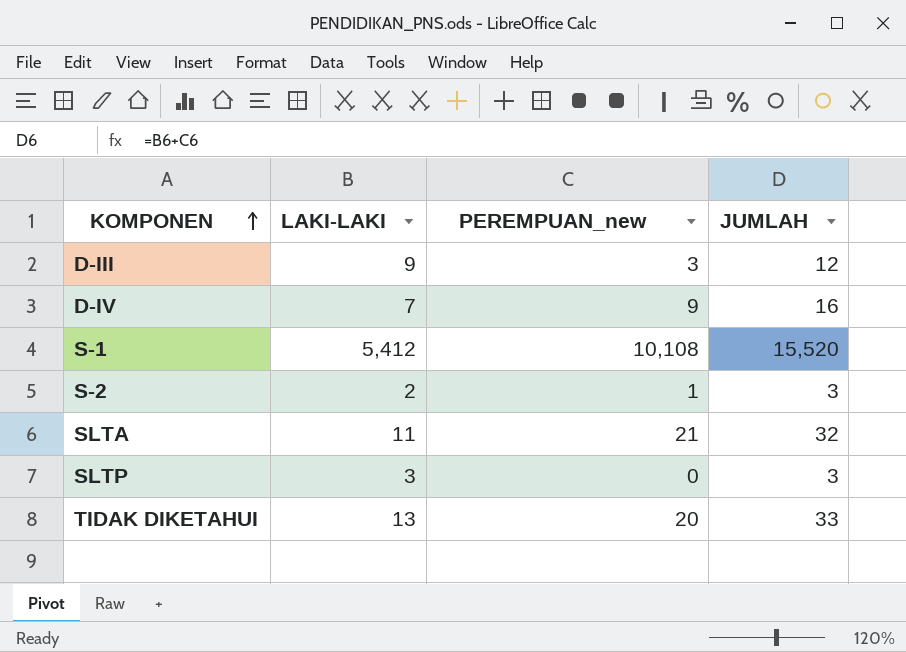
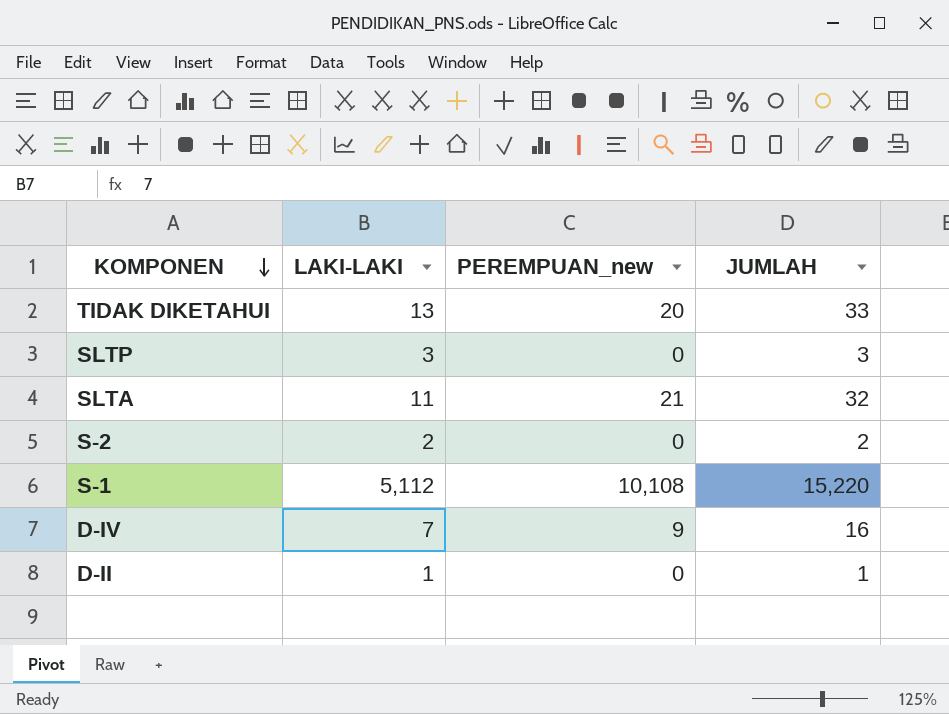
row order: KOMPONEN ascending -> KOMPONEN descending
row D-III: 9 | 3 | 12 -> none
S-2 | PEREMPUAN_new: 1 -> 0
S-2 | JUMLAH: 3 -> 2
S-1 | LAKI-LAKI: 5,412 -> 5,112
S-1 | JUMLAH: 15,520 -> 15,220
row D-II: none -> 1 | 0 | 1

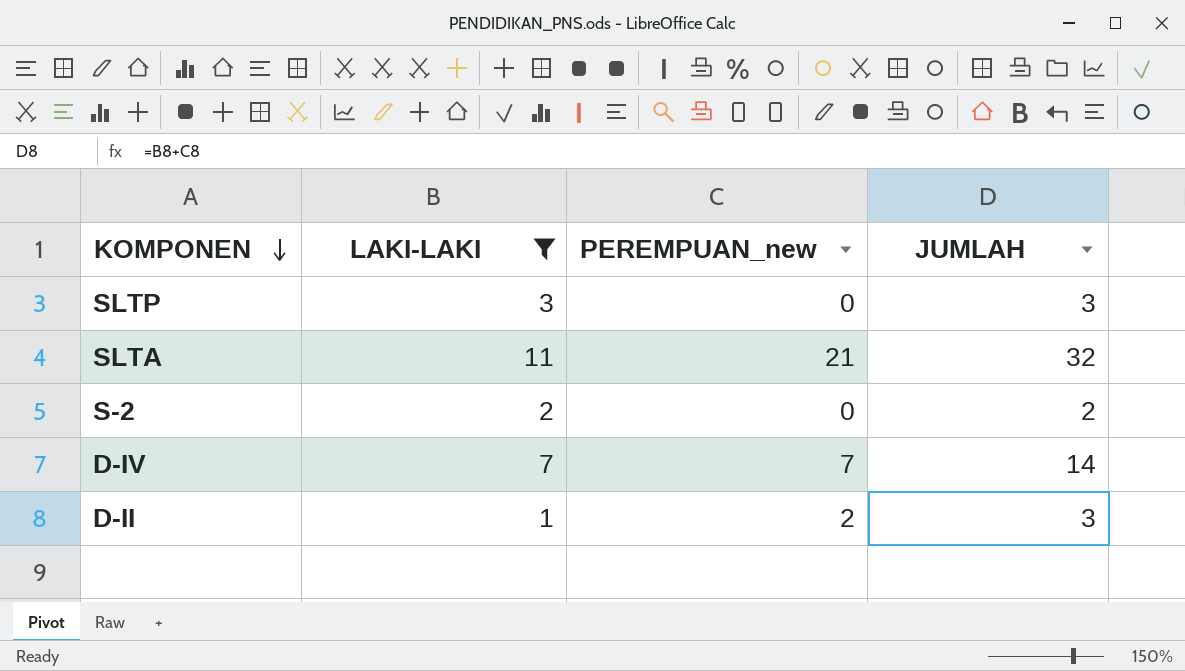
filter: none -> LAKI-LAKI <= 11
D-IV | PEREMPUAN_new: 9 -> 7
D-IV | JUMLAH: 16 -> 14
D-II | PEREMPUAN_new: 0 -> 2
D-II | JUMLAH: 1 -> 3

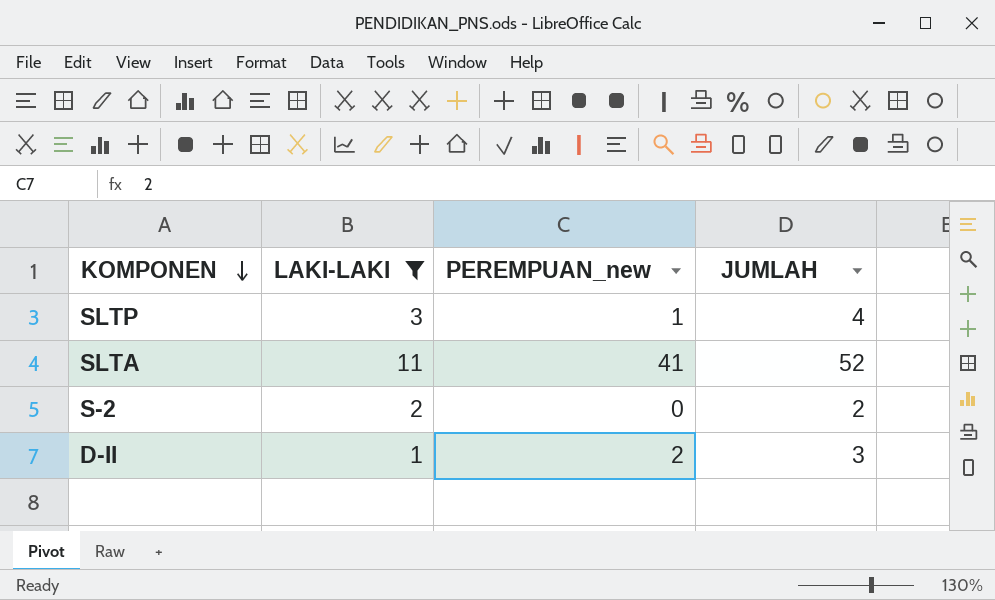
row D-IV: 7 | 7 | 14 -> none
SLTP | PEREMPUAN_new: 0 -> 1
SLTP | JUMLAH: 3 -> 4
SLTA | PEREMPUAN_new: 21 -> 41
SLTA | JUMLAH: 32 -> 52

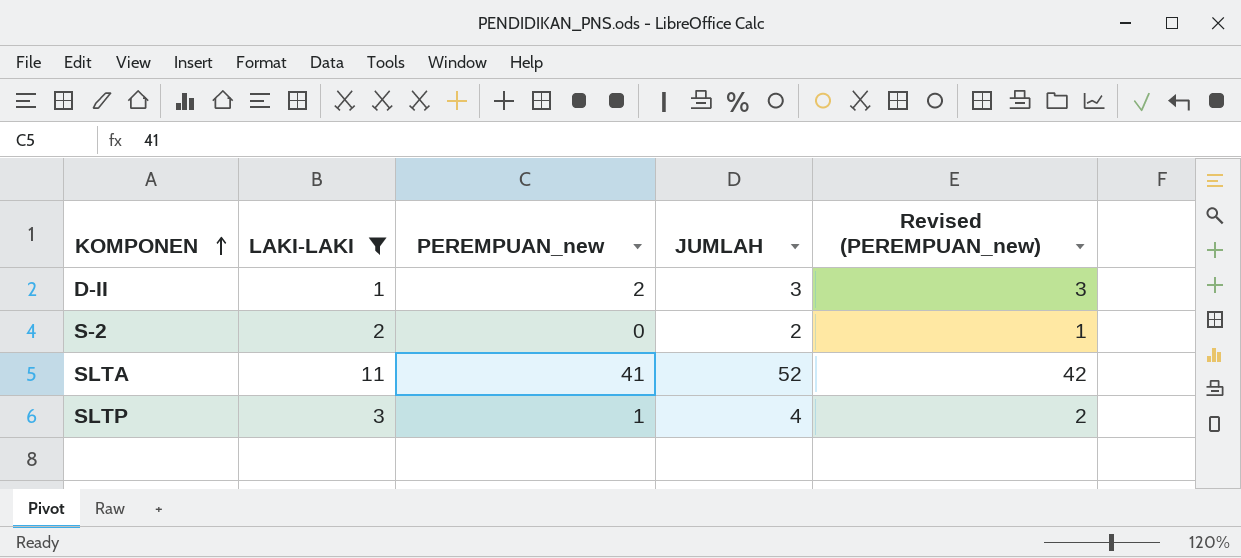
row order: KOMPONEN descending -> KOMPONEN ascending
column Revised (PEREMPUAN_new) | formula: none -> [PEREMPUAN_new] + 1

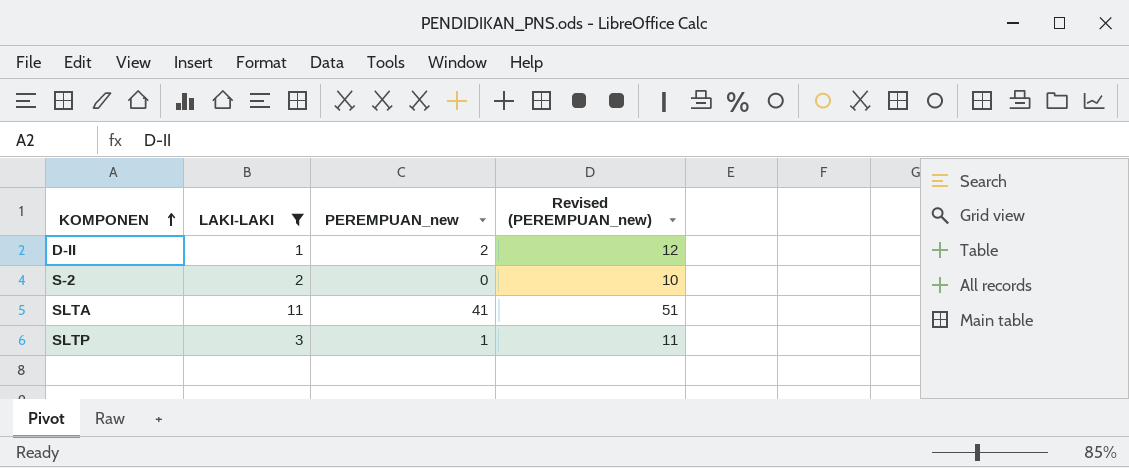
column JUMLAH | formula: [LAKI-LAKI] + [PEREMPUAN_new] -> none
column Revised (PEREMPUAN_new) | formula: [PEREMPUAN_new] + 1 -> [PEREMPUAN_new] + 10

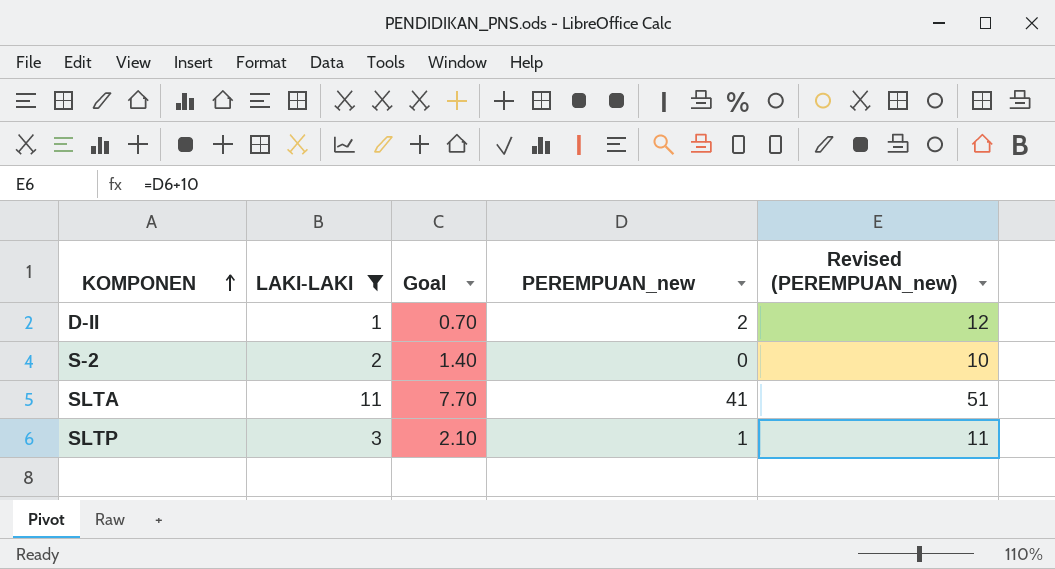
column Goal | formula: none -> [LAKI-LAKI] * 0.7

